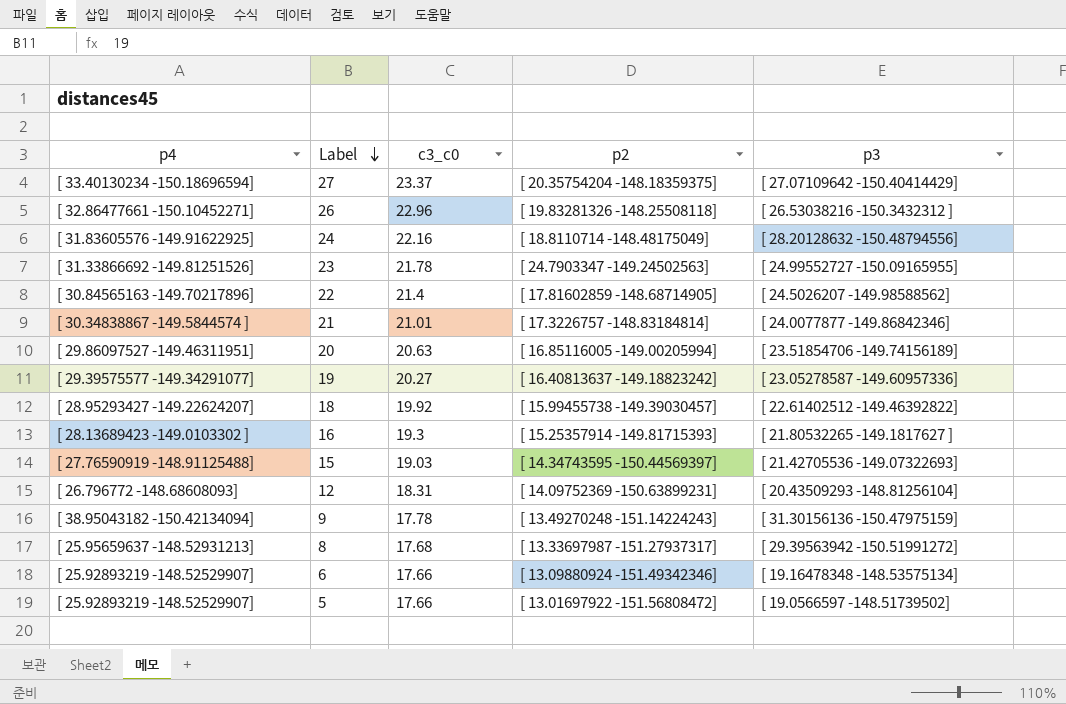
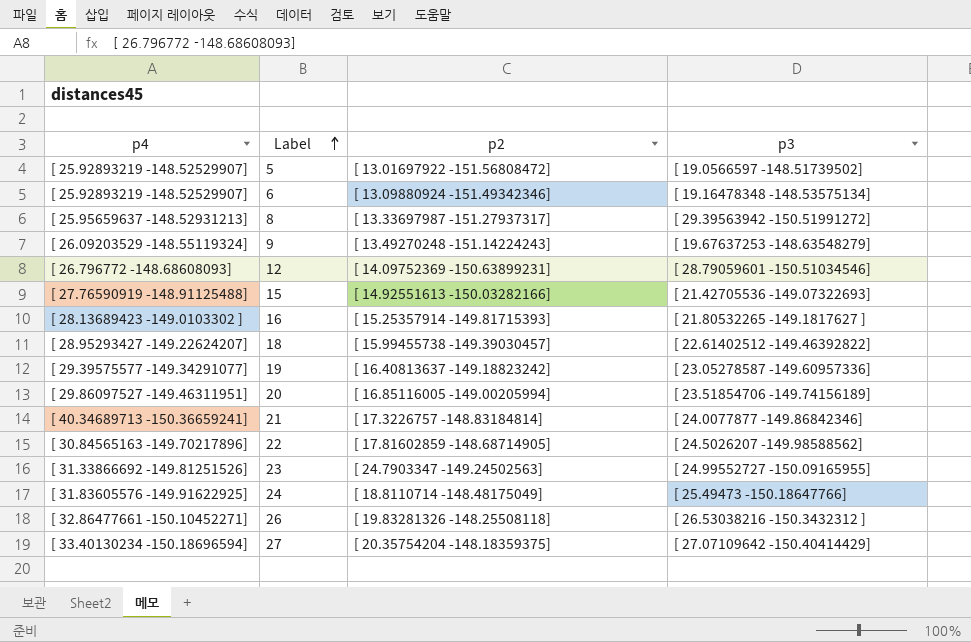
row order: Label descending -> Label ascending
column c3_c0 | position: 3 -> none
9 | p4: [ 38.95043182 -150.42134094] -> [ 26.09203529 -148.55119324]
9 | p3: [ 31.30156136 -150.47975159] -> [ 19.67637253 -148.63548279]
12 | p3: [ 20.43509293 -148.81256104] -> [ 28.79059601 -150.51034546]
15 | p2: [ 14.34743595 -150.44569397] -> [ 14.92551613 -150.03282166]
21 | p4: [ 30.34838867 -149.5844574 ] -> [ 40.34689713 -150.36659241]
24 | p3: [ 28.20128632 -150.48794556] -> [ 25.49473 -150.18647766]

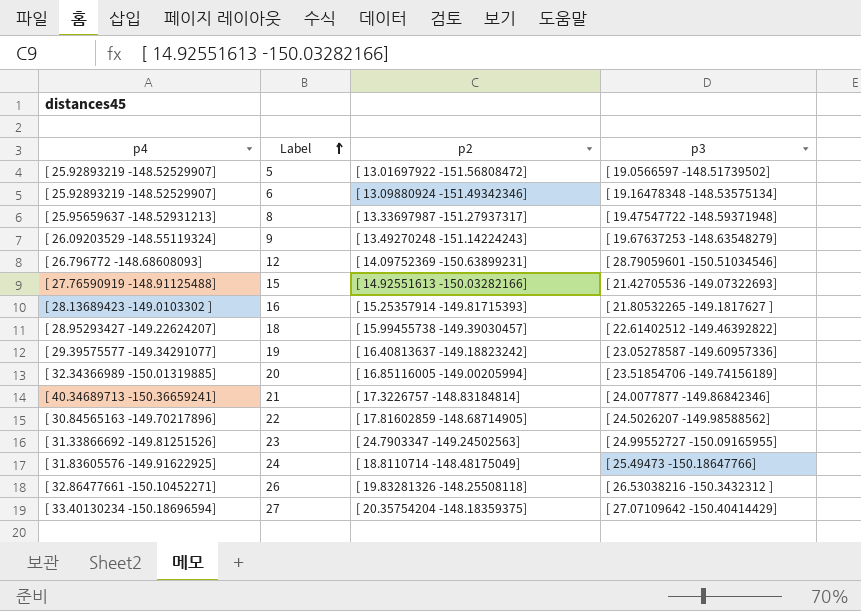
8 | p3: [ 29.39563942 -150.51991272] -> [ 19.47547722 -148.59371948]
20 | p4: [ 29.86097527 -149.46311951] -> [ 32.34366989 -150.01319885]

